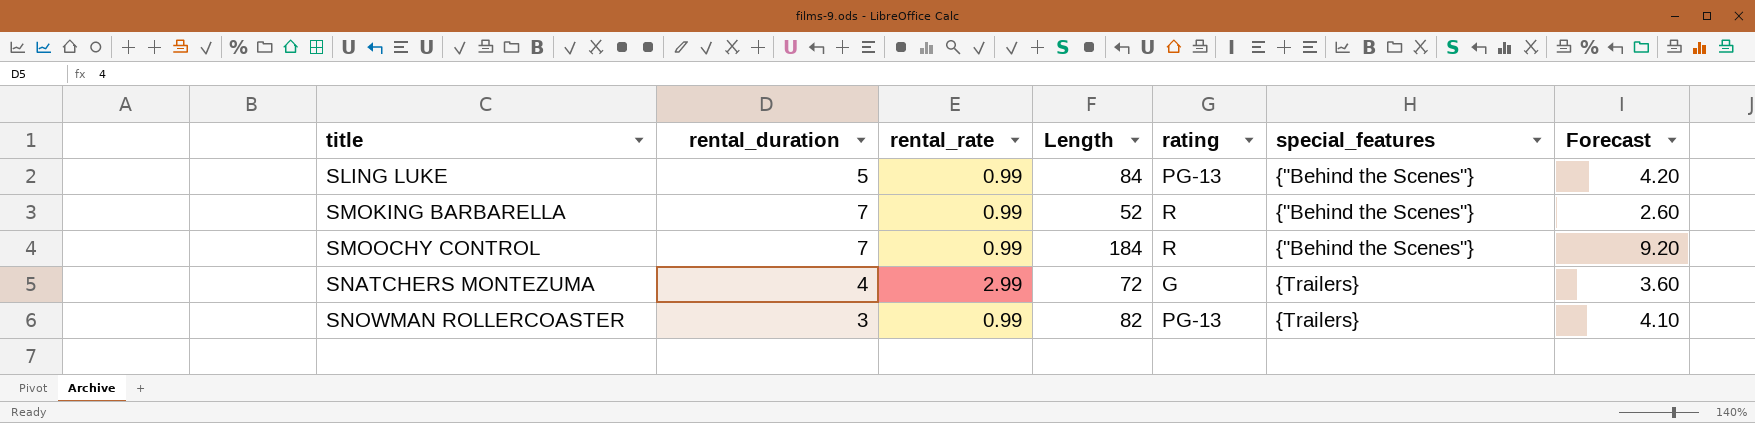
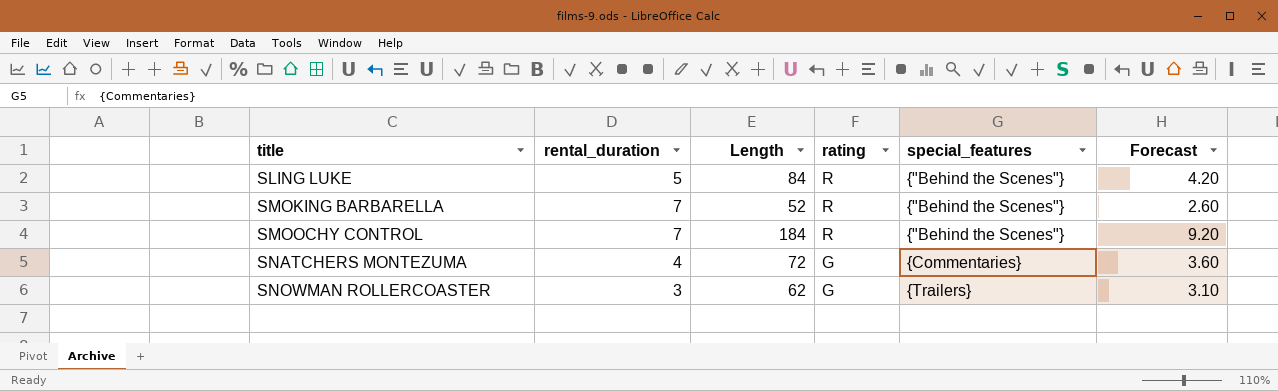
column rental_rate | position: 3 -> none
SLING LUKE | rating: PG-13 -> R
SNATCHERS MONTEZUMA | special_features: {Trailers} -> {Commentaries}
SNOWMAN ROLLERCOASTER | Length: 82 -> 62
SNOWMAN ROLLERCOASTER | rating: PG-13 -> G
SNOWMAN ROLLERCOASTER | Forecast: 4.10 -> 3.10

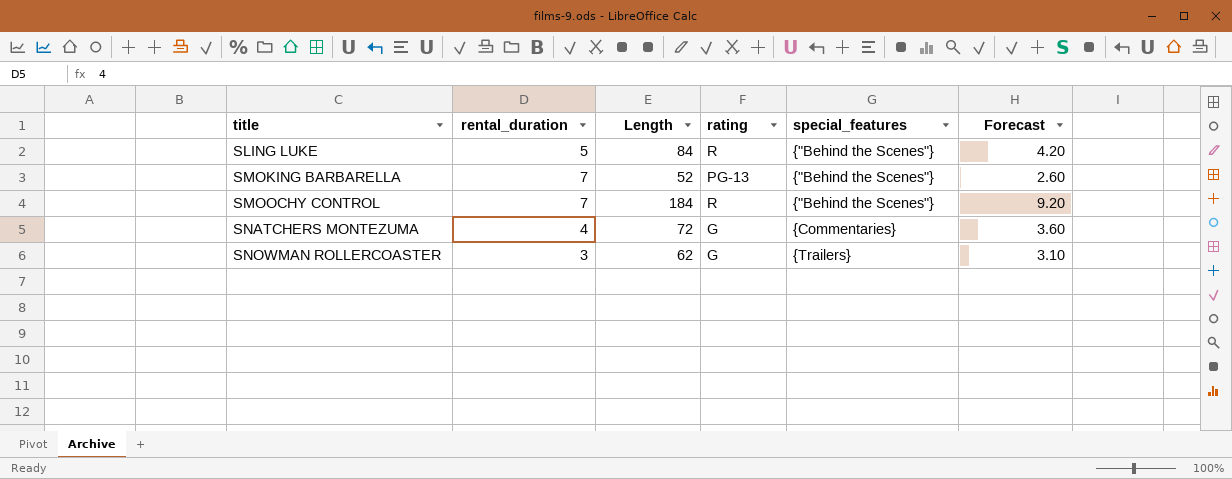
SMOKING BARBARELLA | rating: R -> PG-13

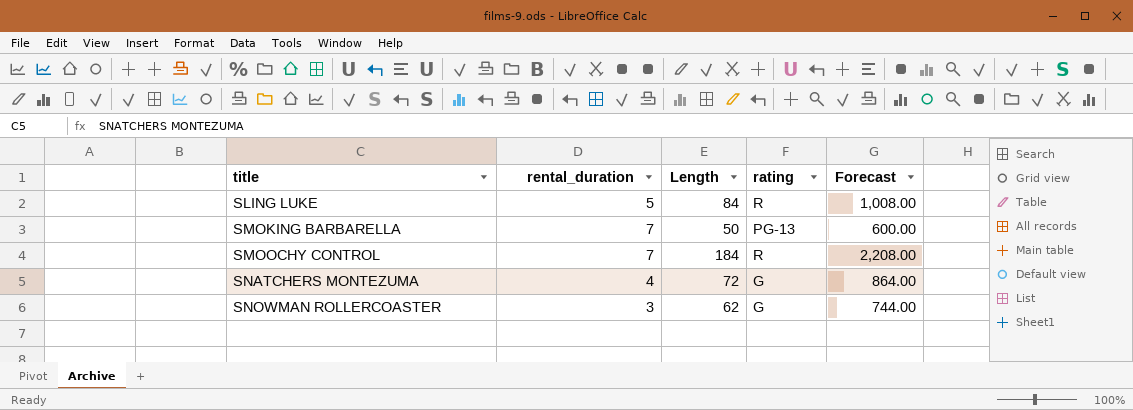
column special_features | position: 5 -> none
column Forecast | formula: [Length] * 0.05 -> [Length] * 12
SMOKING BARBARELLA | Length: 52 -> 50

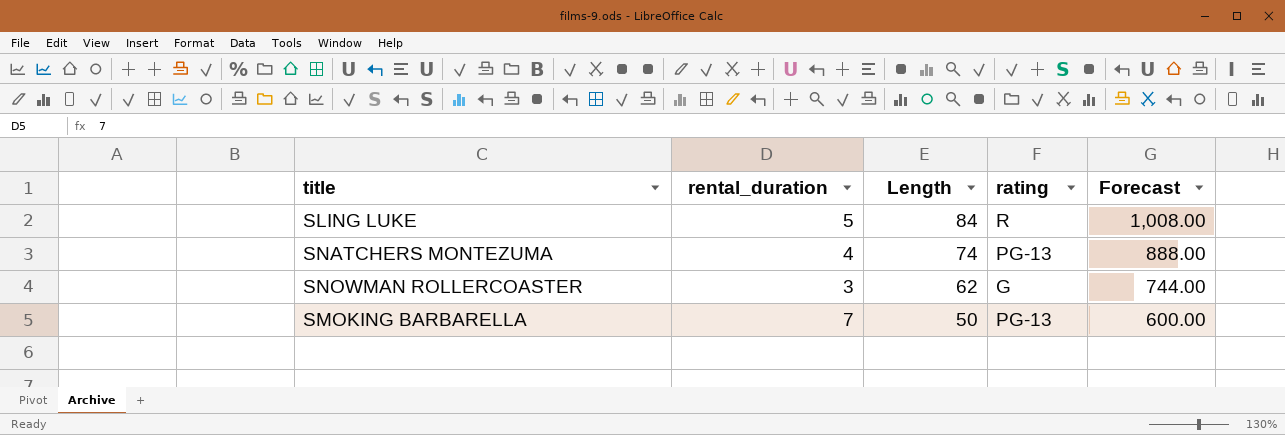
row order: title ascending -> Length descending
row SMOOCHY CONTROL: 7 | 184 | R | 2,208.00 -> none
SNATCHERS MONTEZUMA | Length: 72 -> 74
SNATCHERS MONTEZUMA | rating: G -> PG-13
SNATCHERS MONTEZUMA | Forecast: 864.00 -> 888.00

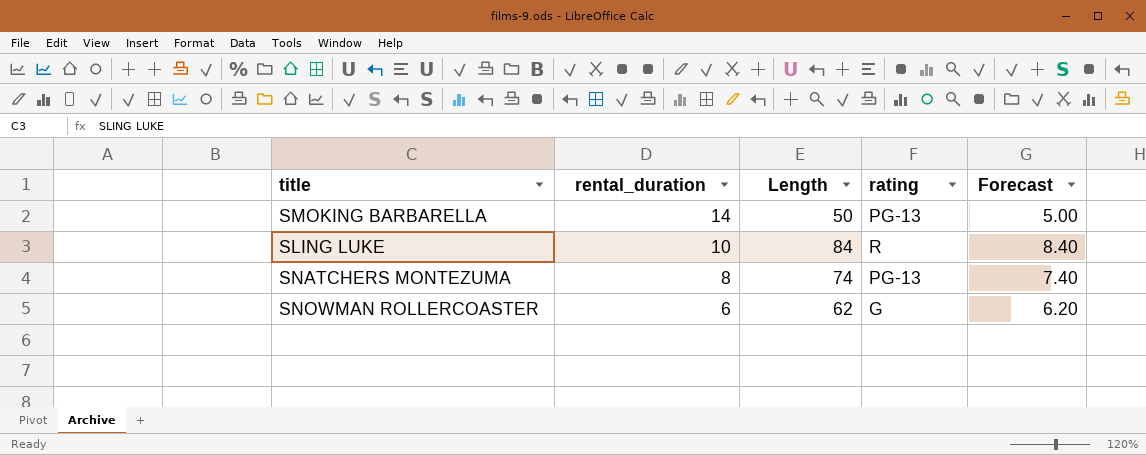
row order: Length descending -> rental_duration descending
column Forecast | formula: [Length] * 12 -> [Length] * 0.1
SMOKING BARBARELLA | rental_duration: 7 -> 14
SLING LUKE | rental_duration: 5 -> 10
SNATCHERS MONTEZUMA | rental_duration: 4 -> 8
SNOWMAN ROLLERCOASTER | rental_duration: 3 -> 6

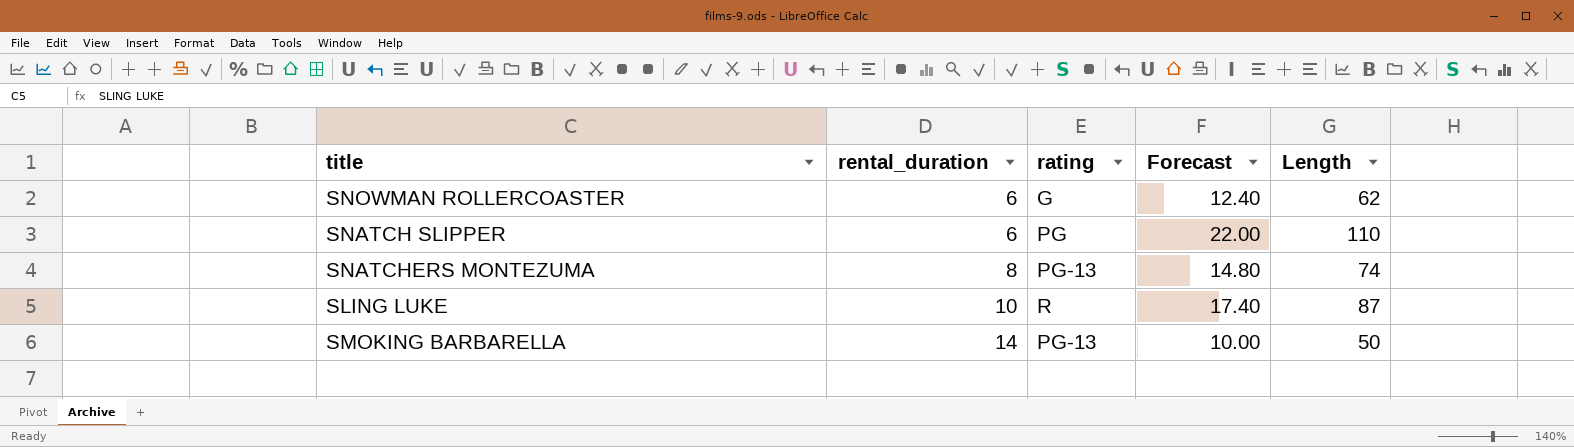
row order: rental_duration descending -> rental_duration ascending
column Forecast | formula: [Length] * 0.1 -> [Length] * 0.2
column Length | position: 3 -> 5
row SNATCH SLIPPER: none -> 6 | PG | 22.00 | 110
SLING LUKE | Length: 84 -> 87

